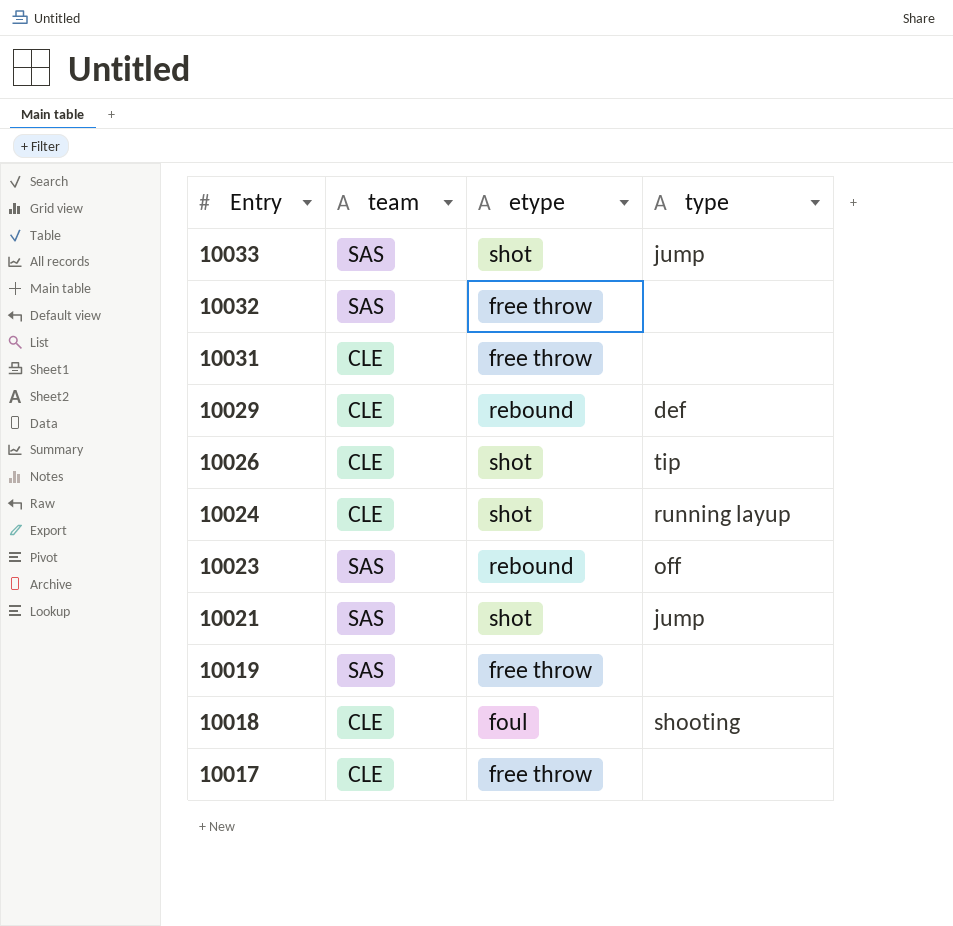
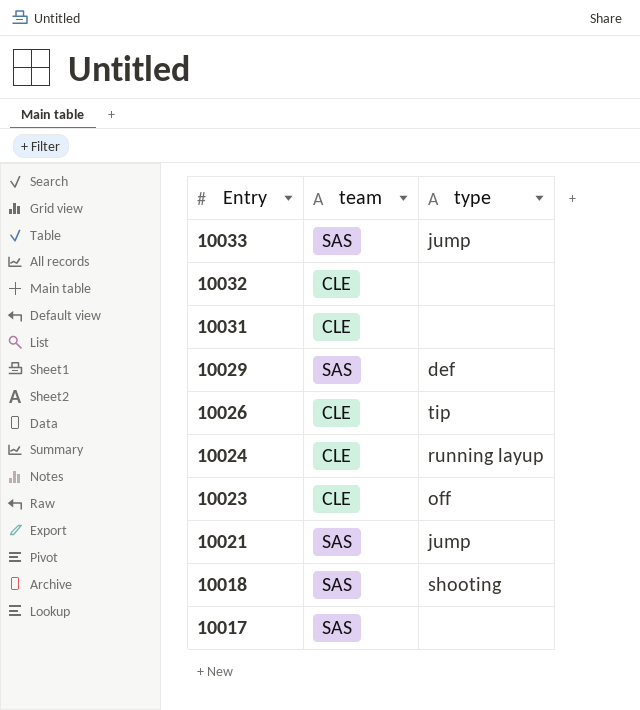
column etype | position: 3 -> none
row 10019: SAS | free throw | none -> none
10032 | team: SAS -> CLE
10029 | team: CLE -> SAS
10023 | team: SAS -> CLE
10018 | team: CLE -> SAS
10017 | team: CLE -> SAS

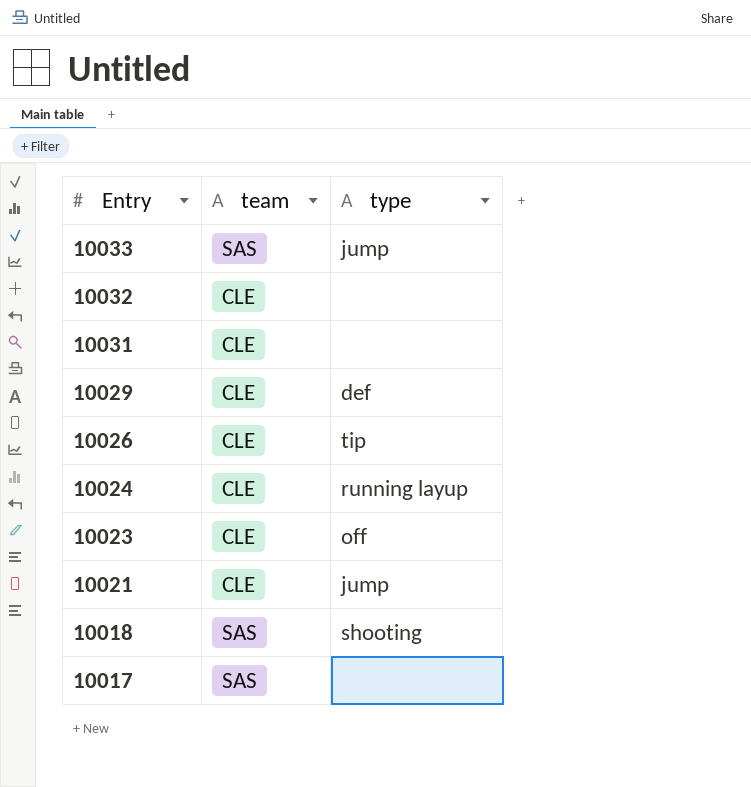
10029 | team: SAS -> CLE
10021 | team: SAS -> CLE

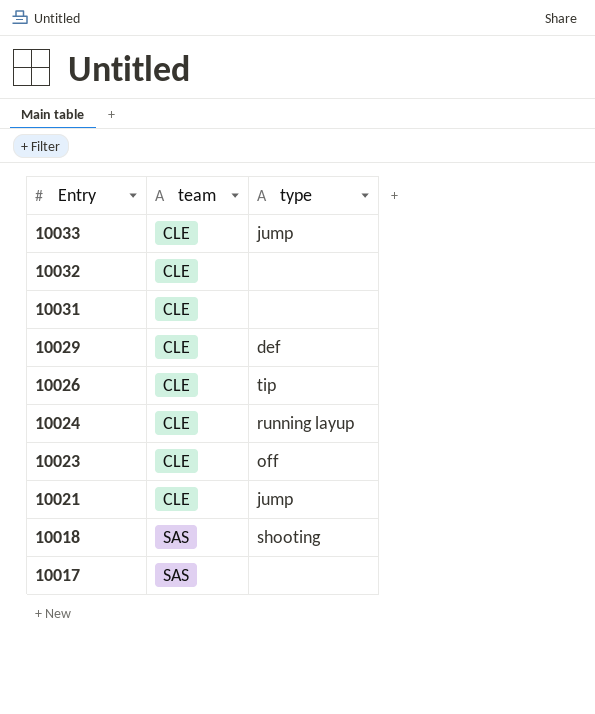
10033 | team: SAS -> CLE

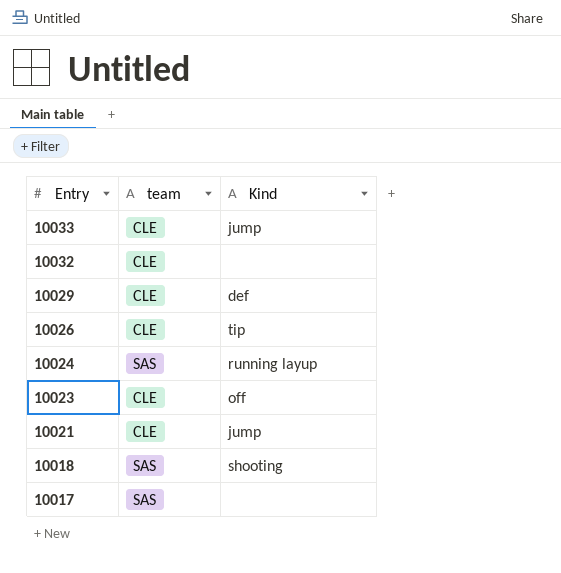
column name: type -> Kind
row 10031: CLE | none -> none
10024 | team: CLE -> SAS

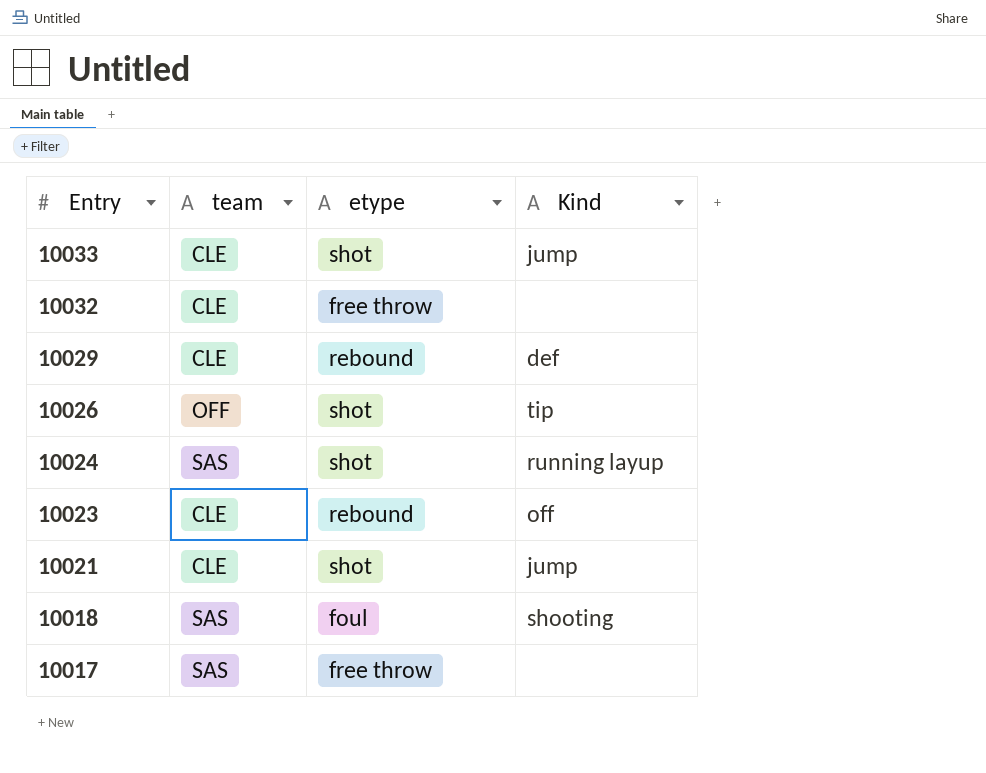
column etype | position: none -> 3
10026 | team: CLE -> OFF

